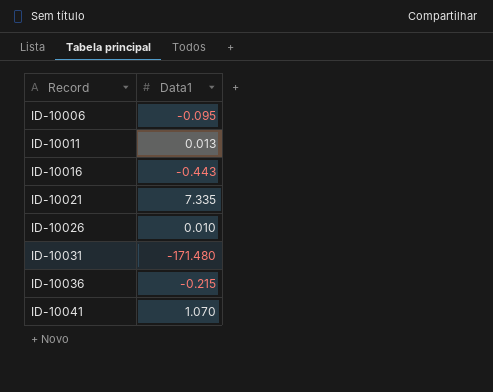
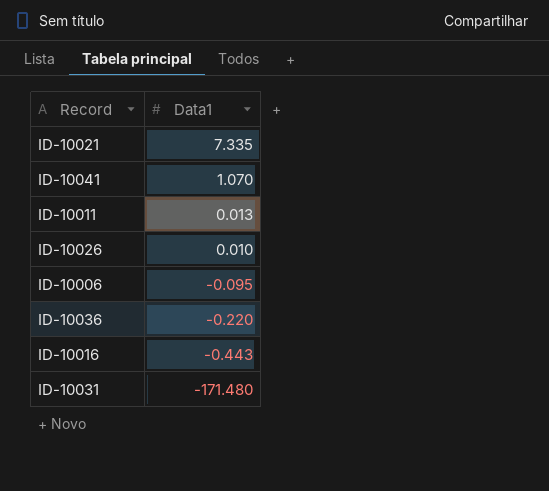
row order: Record ascending -> Data1 descending
ID-10036 | Data1: -0.215 -> -0.220

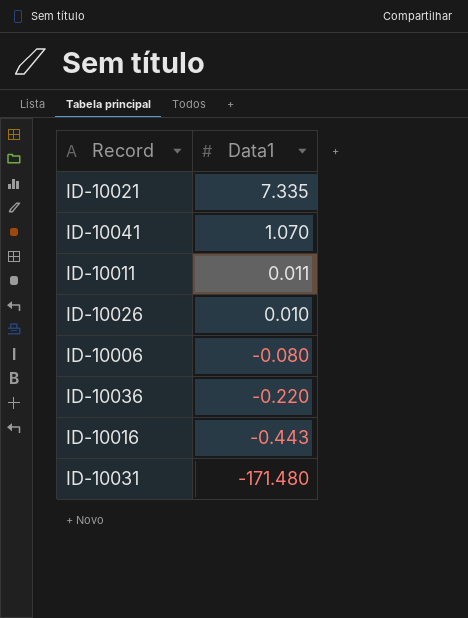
ID-10011 | Data1: 0.013 -> 0.011
ID-10006 | Data1: -0.095 -> -0.080

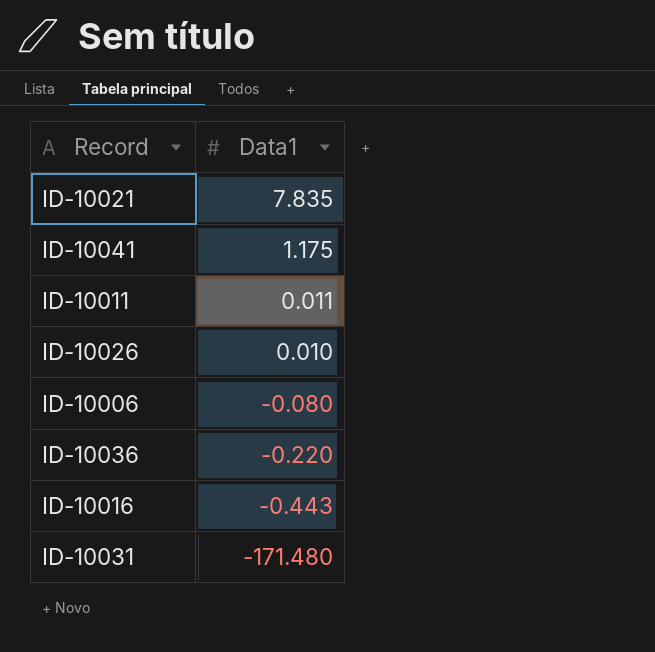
ID-10021 | Data1: 7.335 -> 7.835
ID-10041 | Data1: 1.070 -> 1.175

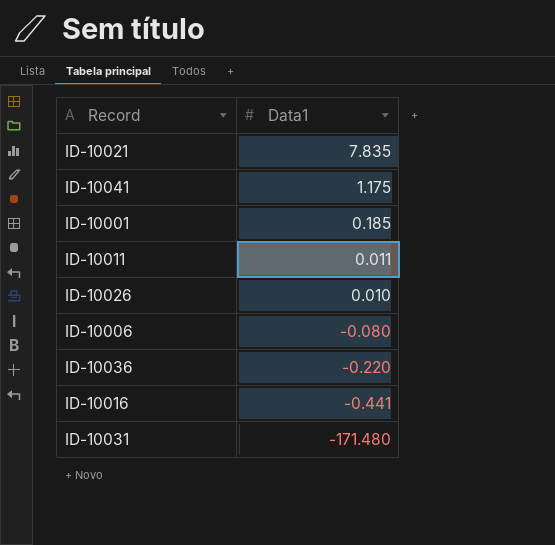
row ID-10001: none -> 0.185
ID-10016 | Data1: -0.443 -> -0.441

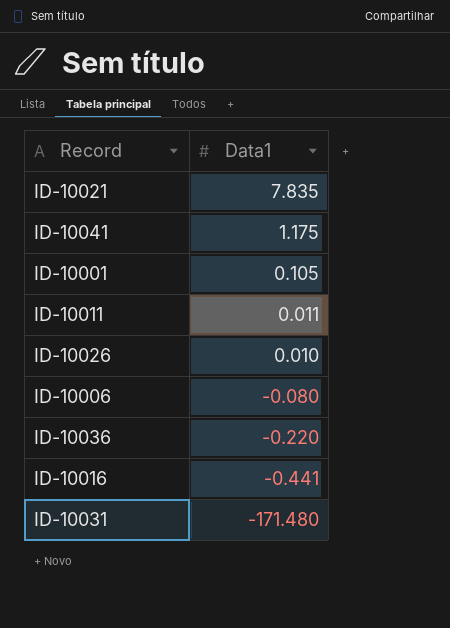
ID-10001 | Data1: 0.185 -> 0.105

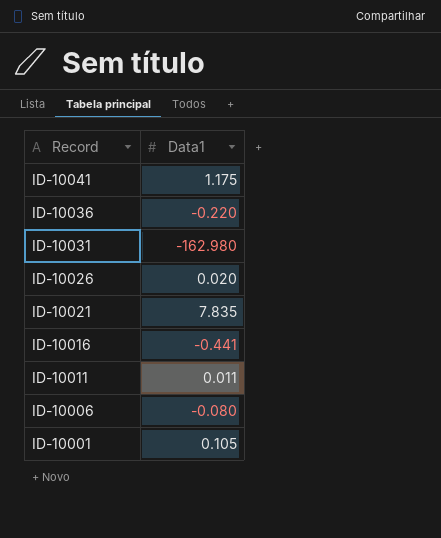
row order: Data1 descending -> Record descending
ID-10031 | Data1: -171.480 -> -162.980
ID-10026 | Data1: 0.010 -> 0.020

